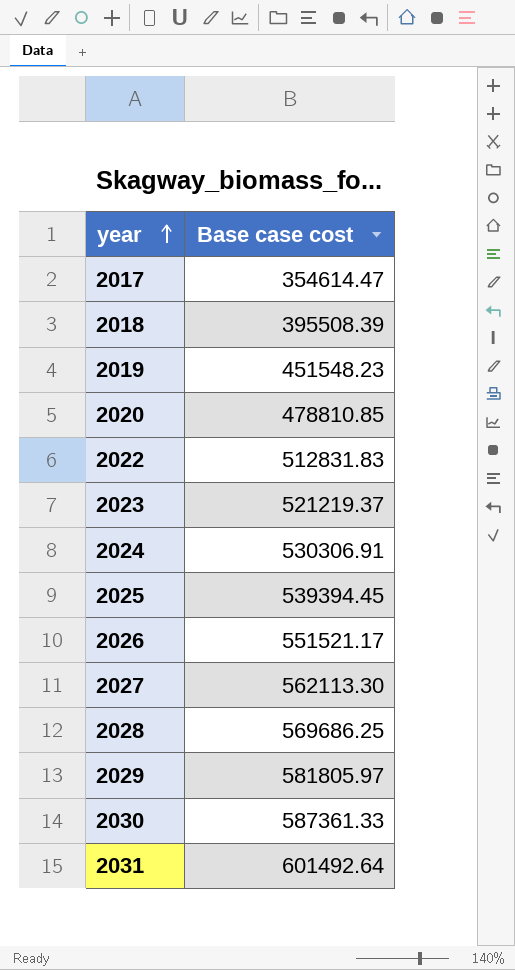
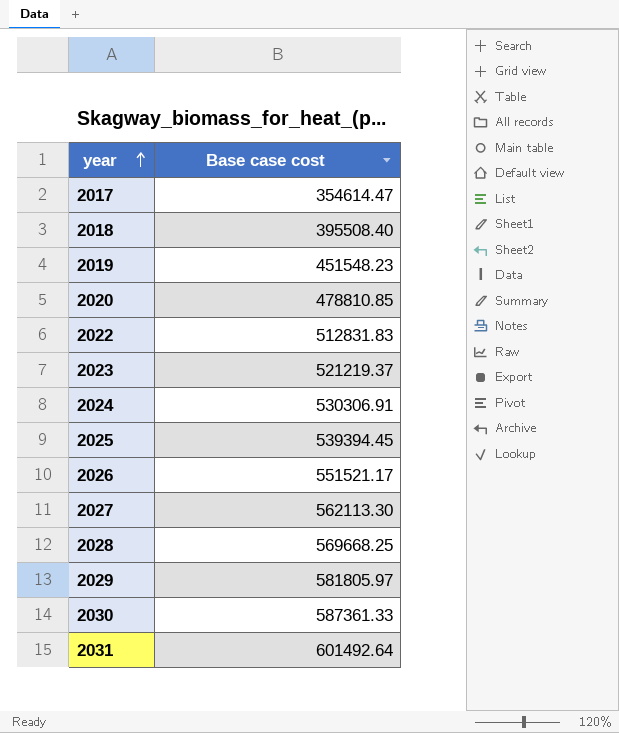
2018 | Base case cost: 395508.39 -> 395508.40
2028 | Base case cost: 569686.25 -> 569668.25

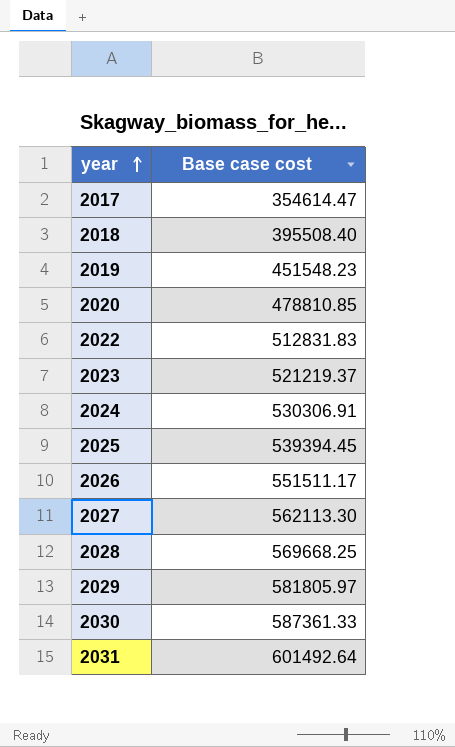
2026 | Base case cost: 551521.17 -> 551511.17

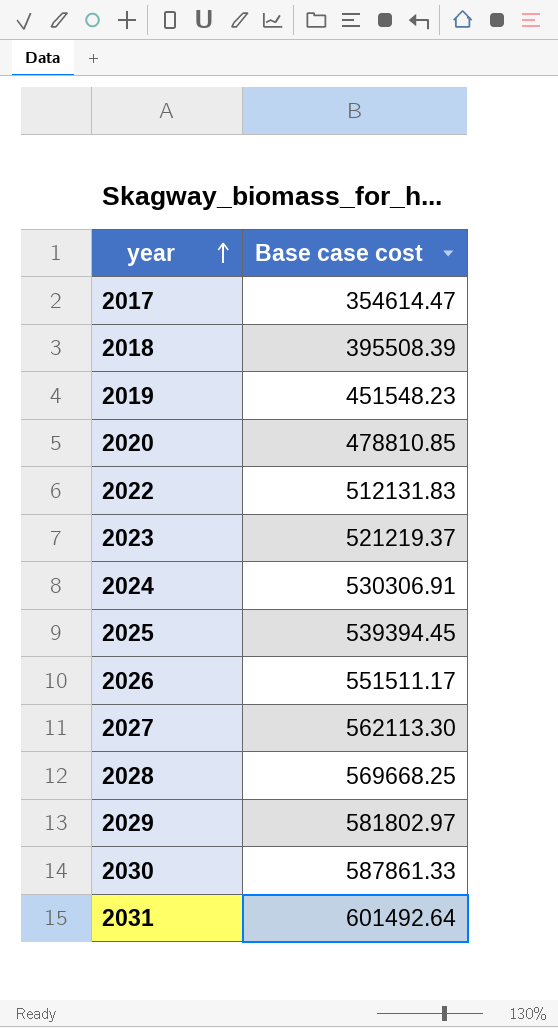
2018 | Base case cost: 395508.40 -> 395508.39
2022 | Base case cost: 512831.83 -> 512131.83
2029 | Base case cost: 581805.97 -> 581802.97
2030 | Base case cost: 587361.33 -> 587861.33

